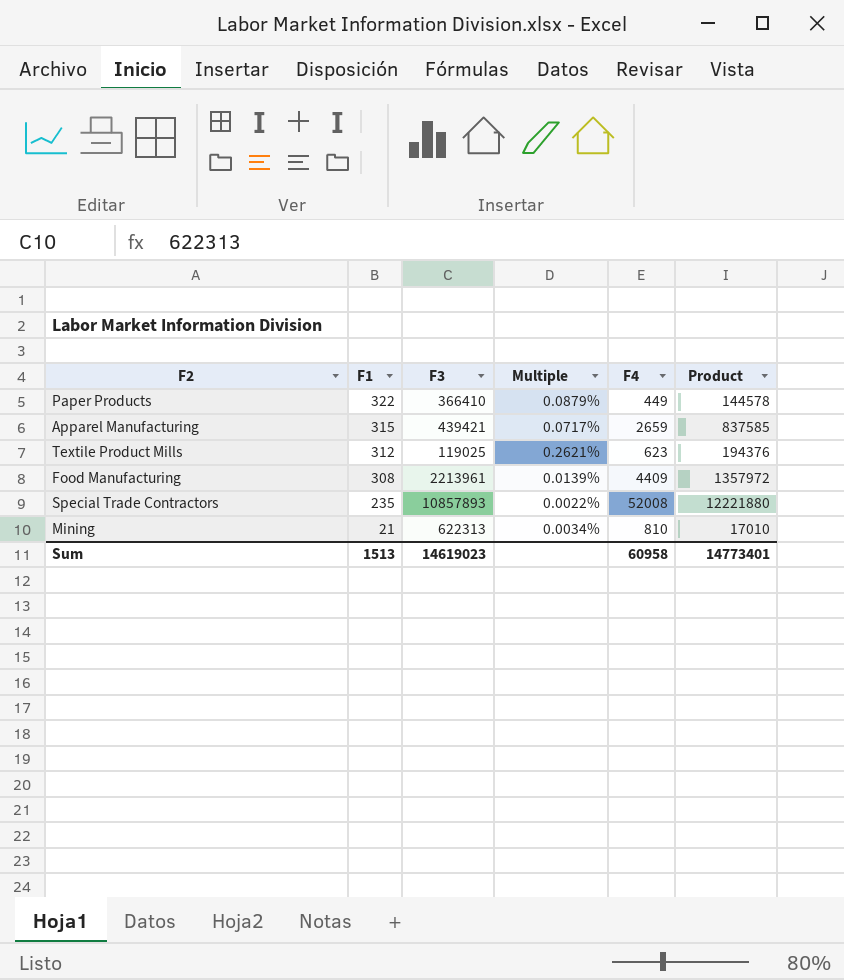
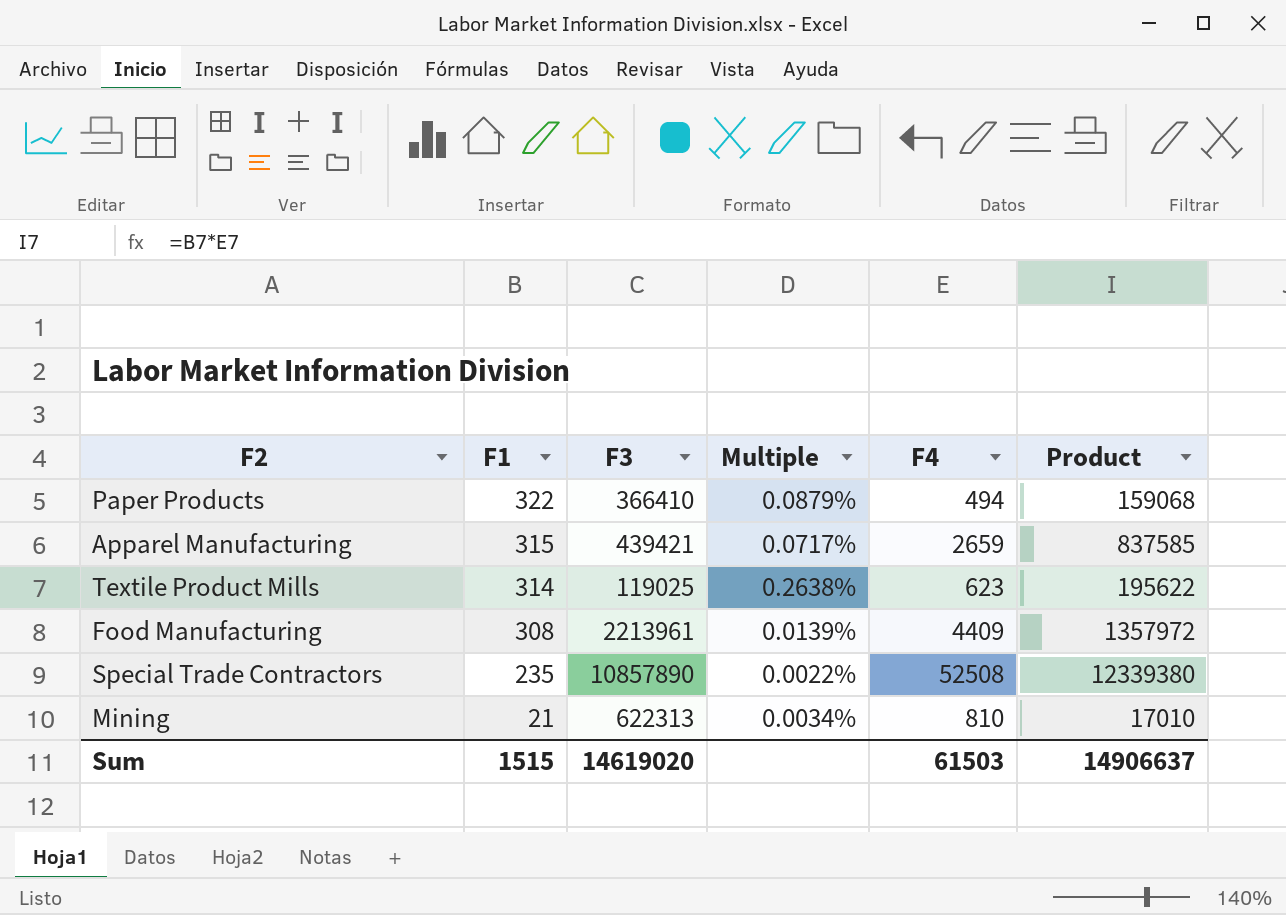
Paper Products | F4: 449 -> 494
Paper Products | Product: 144578 -> 159068
Textile Product Mills | F1: 312 -> 314
Textile Product Mills | Multiple: 0.2621% -> 0.2638%
Textile Product Mills | Product: 194376 -> 195622
Special Trade Contractors | F3: 10857893 -> 10857890
Special Trade Contractors | F4: 52008 -> 52508
Special Trade Contractors | Product: 12221880 -> 12339380
Sum | F1: 1513 -> 1515
Sum | F3: 14619023 -> 14619020
Sum | F4: 60958 -> 61503
Sum | Product: 14773401 -> 14906637

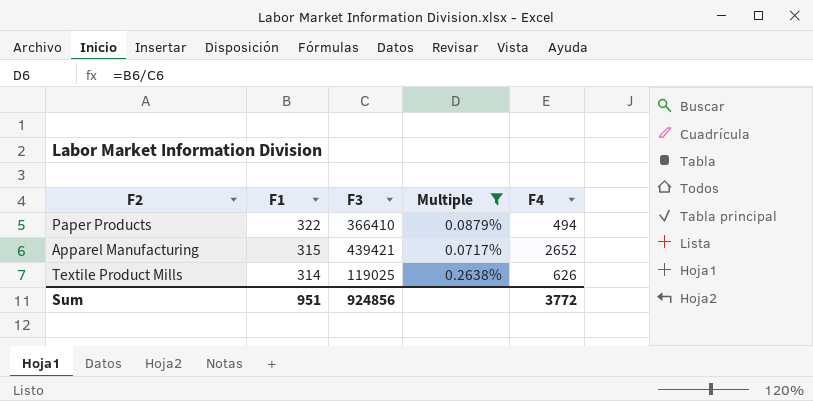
filter: none -> Multiple >= 0.0717%
column Product | formula: [F1] * [F4] -> none
Apparel Manufacturing | F4: 2659 -> 2652
Textile Product Mills | F4: 623 -> 626
Sum | F1: 1515 -> 951
Sum | F3: 14619020 -> 924856
Sum | F4: 61503 -> 3772

